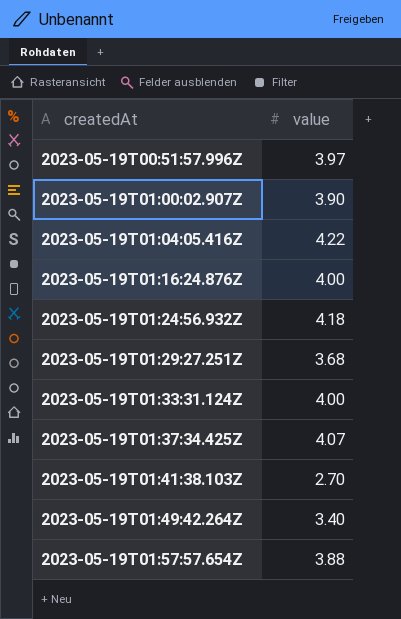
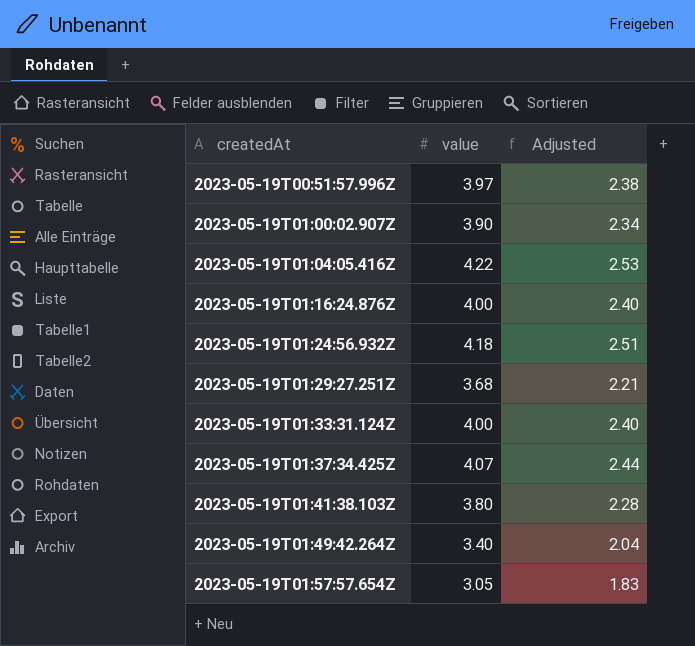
column Adjusted | formula: none -> [value] * 0.6
2023-05-19T01:41:38.103Z | value: 2.70 -> 3.80
2023-05-19T01:57:57.654Z | value: 3.88 -> 3.05

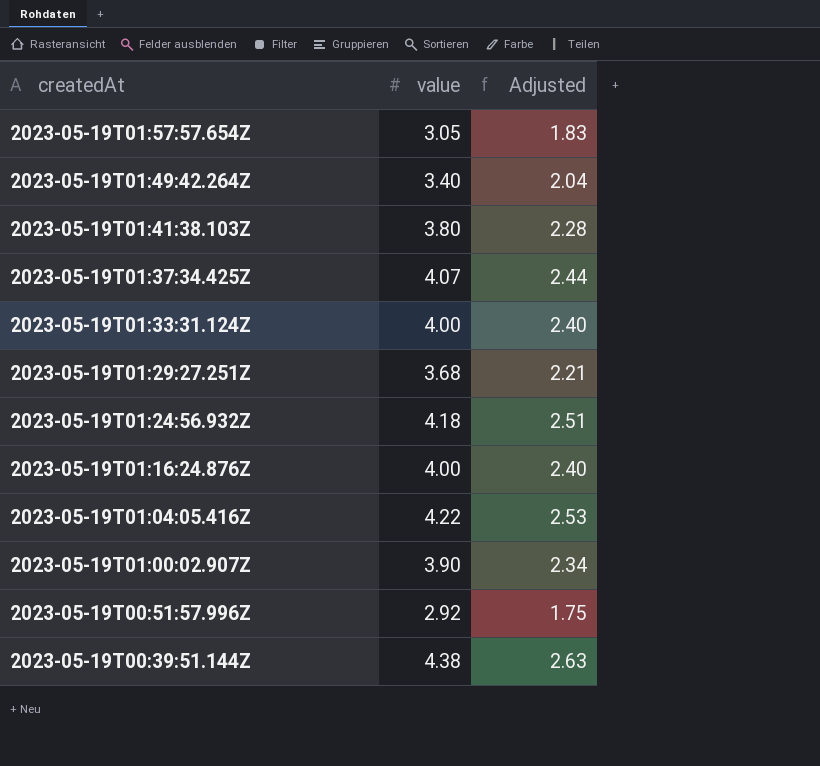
row order: createdAt ascending -> createdAt descending
2023-05-19T00:51:57.996Z | value: 3.97 -> 2.92
2023-05-19T00:51:57.996Z | Adjusted: 2.38 -> 1.75
row 2023-05-19T00:39:51.144Z: none -> 4.38 | 2.63

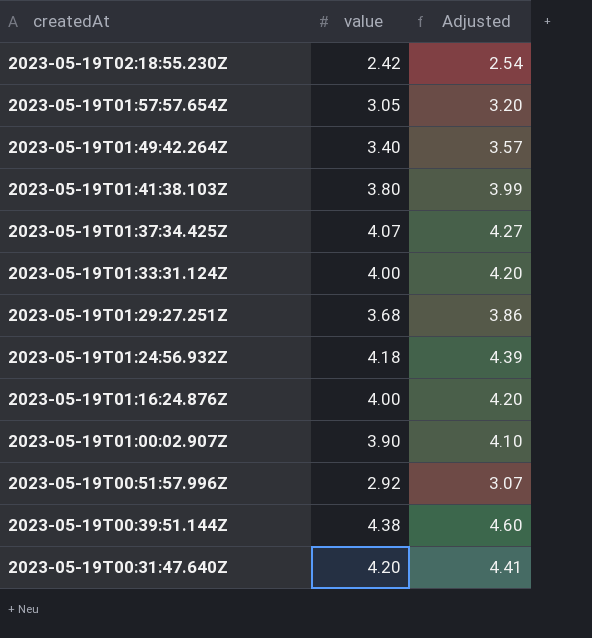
column Adjusted | formula: [value] * 0.6 -> [value] * 1.05
row 2023-05-19T01:04:05.416Z: 4.22 | 2.53 -> none
row 2023-05-19T02:18:55.230Z: none -> 2.42 | 2.54
row 2023-05-19T00:31:47.640Z: none -> 4.20 | 4.41

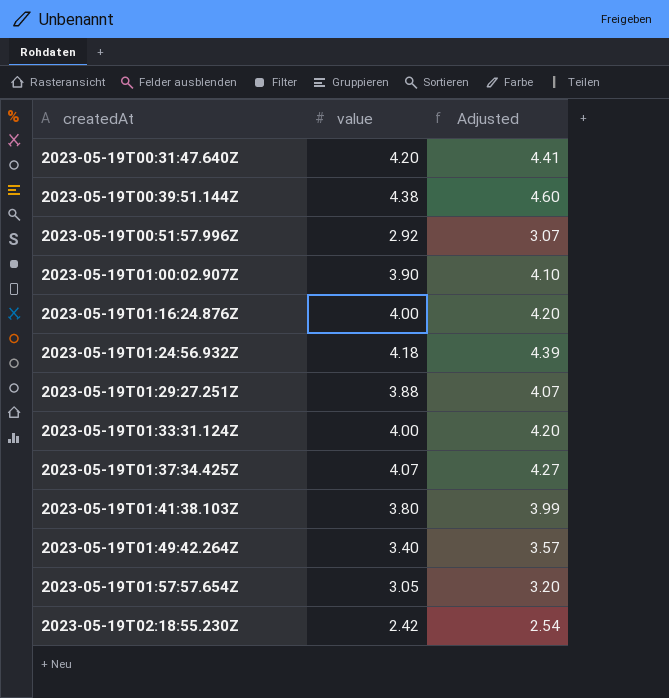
row order: createdAt descending -> createdAt ascending
2023-05-19T01:29:27.251Z | value: 3.68 -> 3.88
2023-05-19T01:29:27.251Z | Adjusted: 3.86 -> 4.07

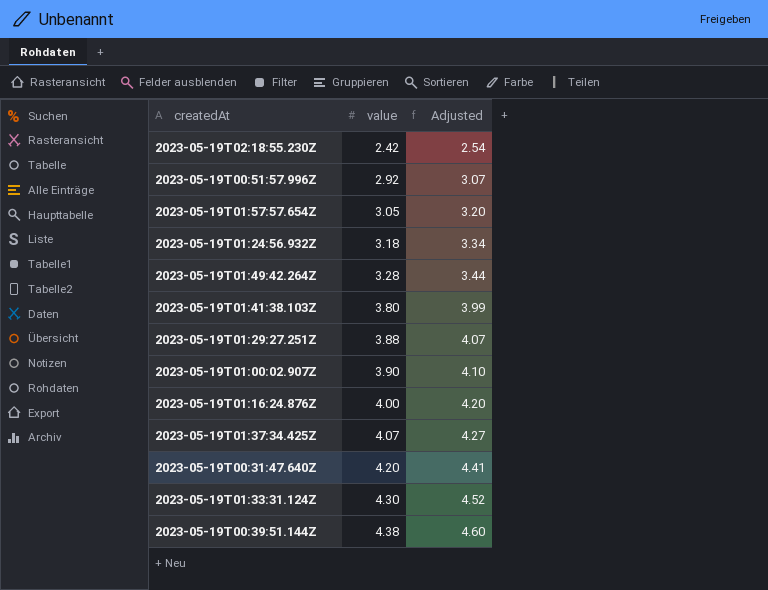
row order: createdAt ascending -> value ascending
2023-05-19T01:24:56.932Z | value: 4.18 -> 3.18
2023-05-19T01:24:56.932Z | Adjusted: 4.39 -> 3.34
2023-05-19T01:49:42.264Z | value: 3.40 -> 3.28
2023-05-19T01:49:42.264Z | Adjusted: 3.57 -> 3.44
2023-05-19T01:33:31.124Z | value: 4.00 -> 4.30
2023-05-19T01:33:31.124Z | Adjusted: 4.20 -> 4.52

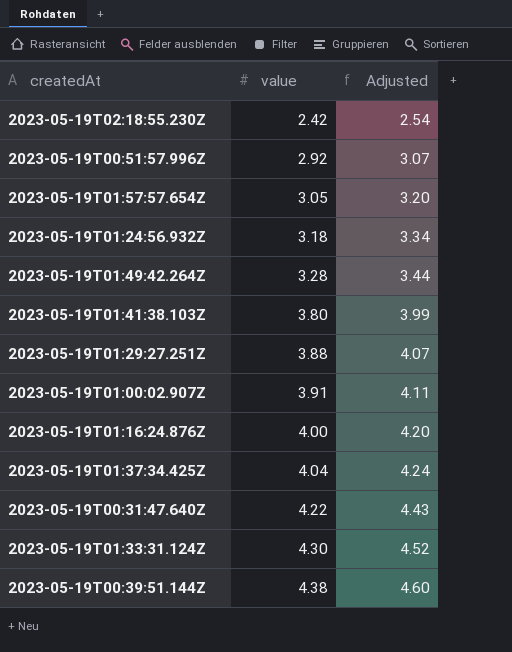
2023-05-19T01:00:02.907Z | value: 3.90 -> 3.91
2023-05-19T01:00:02.907Z | Adjusted: 4.10 -> 4.11
2023-05-19T01:37:34.425Z | value: 4.07 -> 4.04
2023-05-19T01:37:34.425Z | Adjusted: 4.27 -> 4.24
2023-05-19T00:31:47.640Z | value: 4.20 -> 4.22
2023-05-19T00:31:47.640Z | Adjusted: 4.41 -> 4.43

